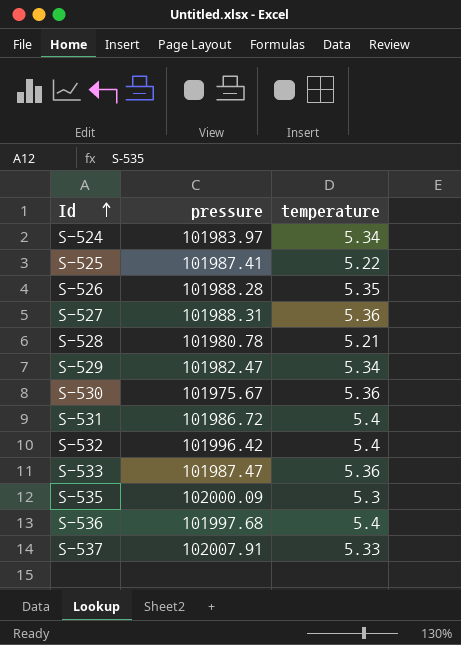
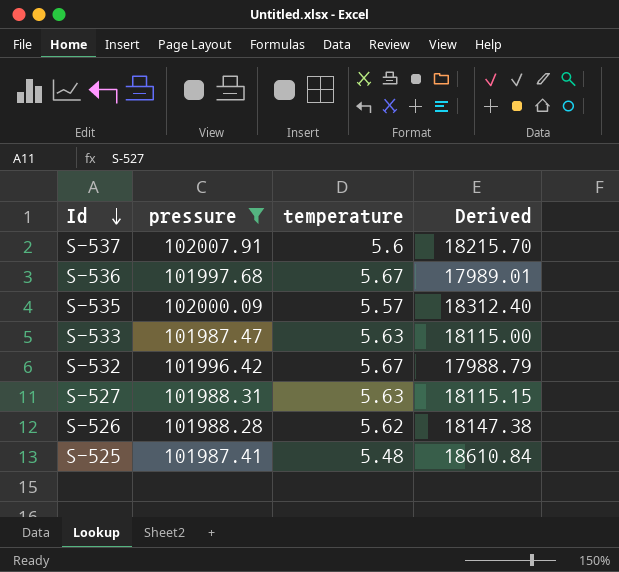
filter: none -> pressure >= 101987.41
row order: Id ascending -> Id descending
column Derived | formula: none -> [pressure] / [temperature]
S-537 | temperature: 5.33 -> 5.6
S-536 | temperature: 5.4 -> 5.67
S-535 | temperature: 5.3 -> 5.57
S-533 | temperature: 5.36 -> 5.63
S-532 | temperature: 5.4 -> 5.67
S-527 | temperature: 5.36 -> 5.63
S-526 | temperature: 5.35 -> 5.62
S-525 | temperature: 5.22 -> 5.48

